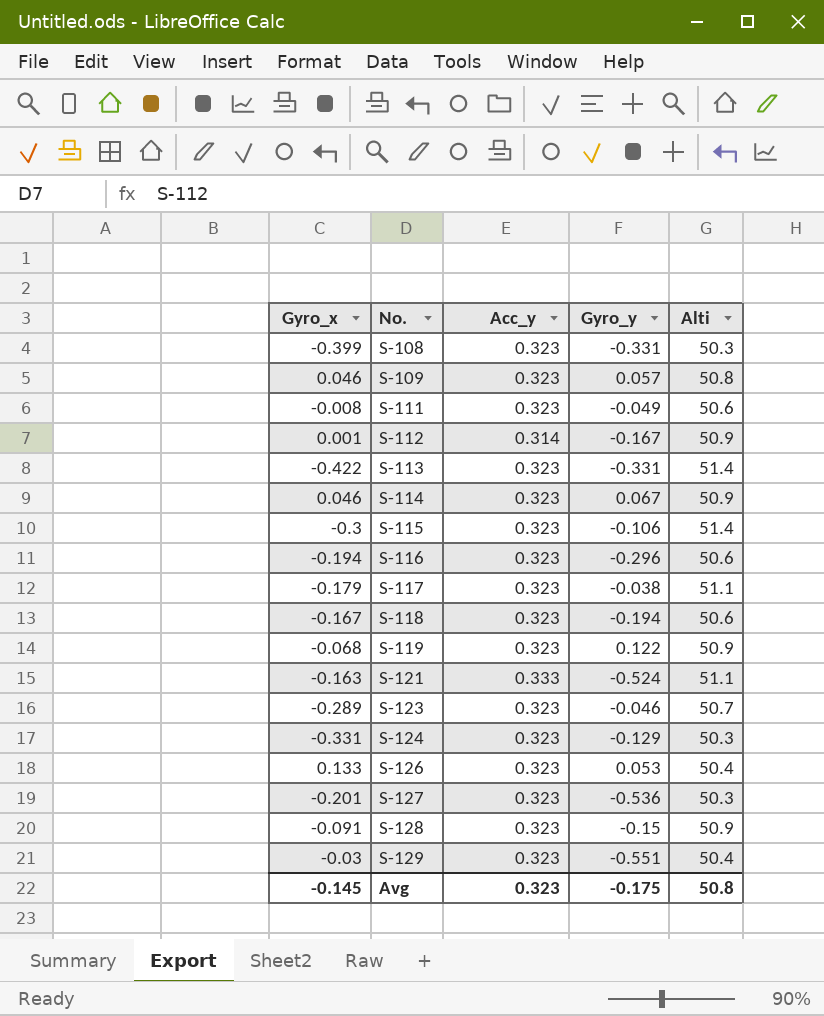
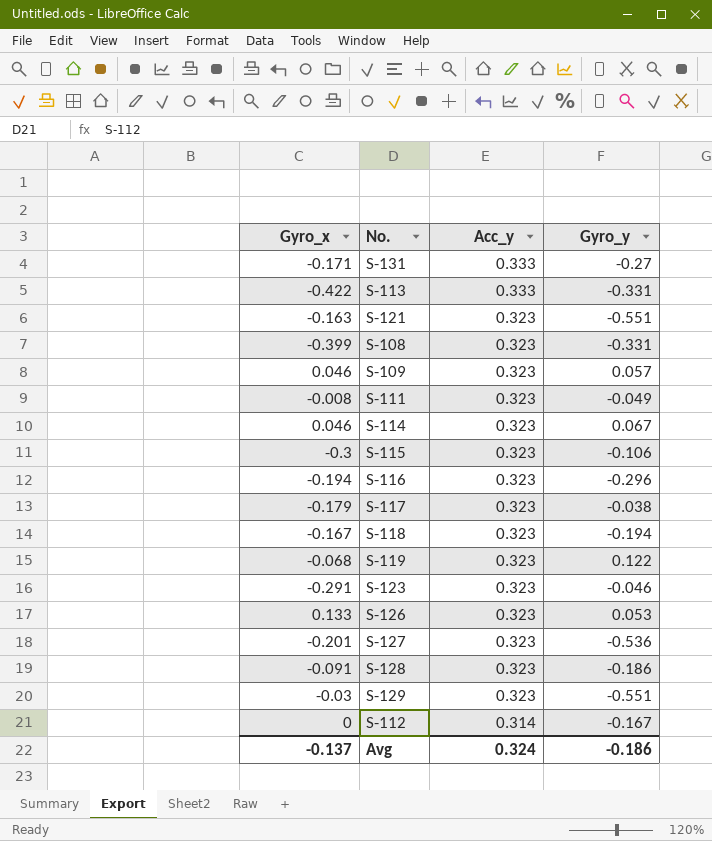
row order: No. ascending -> Acc_y descending
column Alti | position: 5 -> none
row S-124: -0.331 | 0.323 | -0.129 | 50.3 -> none
row S-131: none -> -0.171 | 0.333 | -0.27
S-113 | Acc_y: 0.323 -> 0.333
S-121 | Acc_y: 0.333 -> 0.323
S-121 | Gyro_y: -0.524 -> -0.551
S-123 | Gyro_x: -0.289 -> -0.291
S-128 | Gyro_y: -0.15 -> -0.186
S-112 | Gyro_x: 0.001 -> 0
Avg | Gyro_x: -0.145 -> -0.137
Avg | Acc_y: 0.323 -> 0.324
Avg | Gyro_y: -0.175 -> -0.186

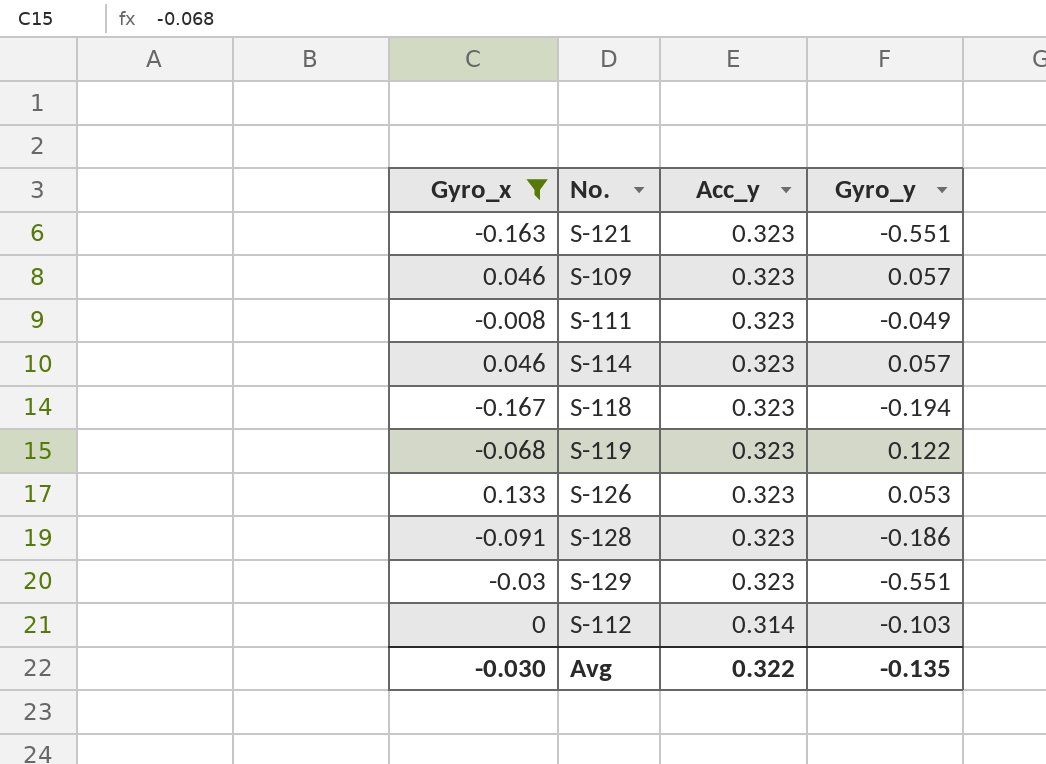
filter: none -> Gyro_x >= -0.167
S-114 | Gyro_y: 0.067 -> 0.057
S-112 | Gyro_y: -0.167 -> -0.103
Avg | Gyro_x: -0.137 -> -0.030
Avg | Acc_y: 0.324 -> 0.322
Avg | Gyro_y: -0.186 -> -0.135

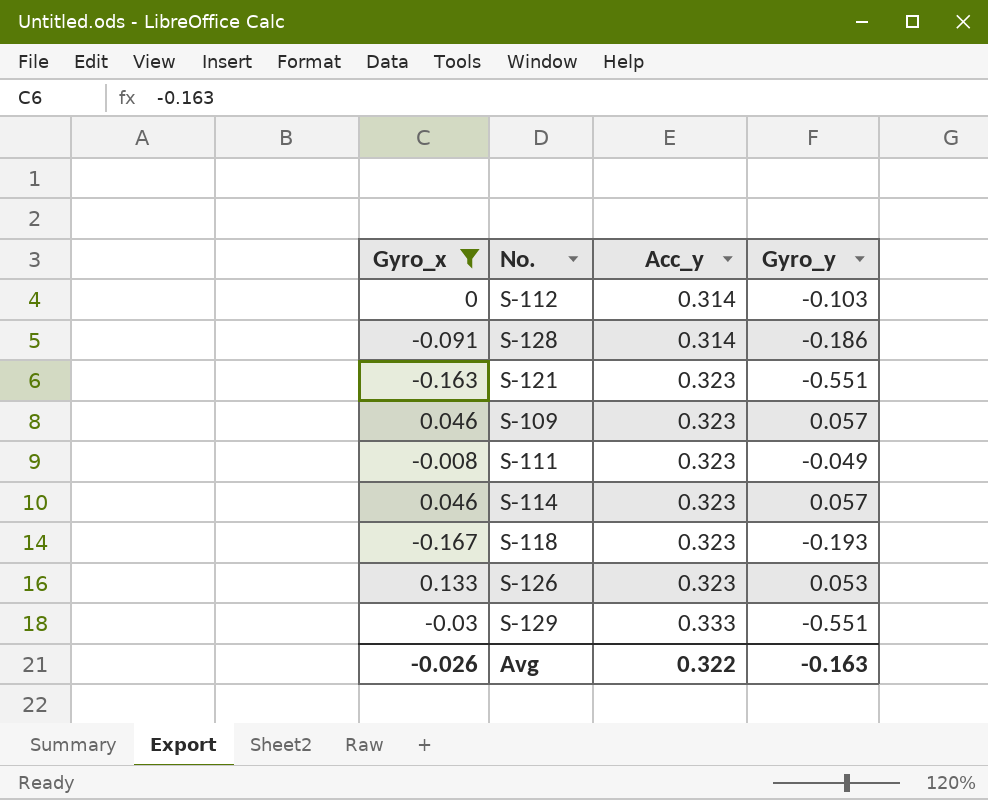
row order: Acc_y descending -> Acc_y ascending
row S-119: -0.068 | 0.323 | 0.122 -> none
S-128 | Acc_y: 0.323 -> 0.314
S-118 | Gyro_y: -0.194 -> -0.193
S-129 | Acc_y: 0.323 -> 0.333
Avg | Gyro_x: -0.030 -> -0.026
Avg | Gyro_y: -0.135 -> -0.163

